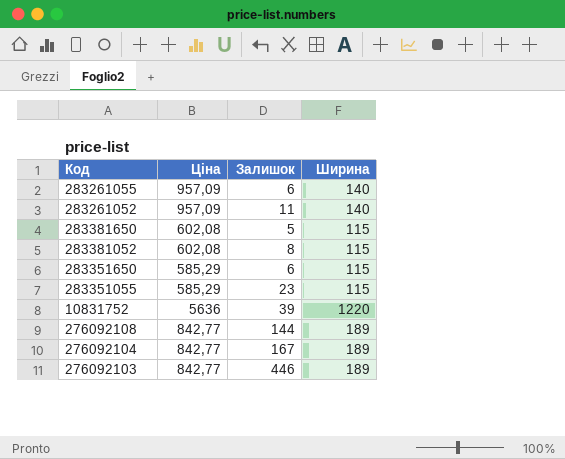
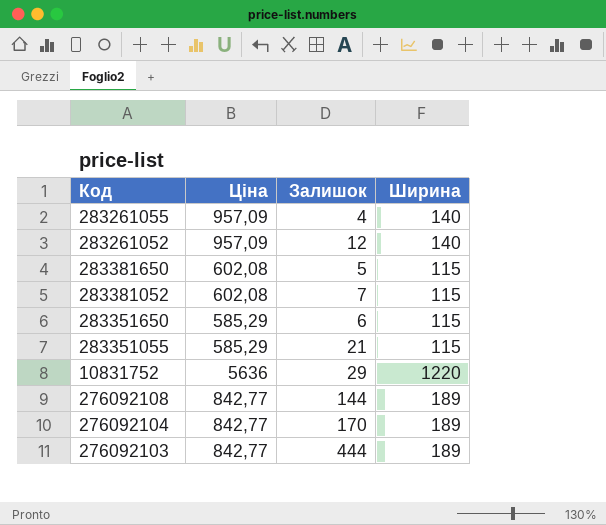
283261055 | Залишок: 6 -> 4
283261052 | Залишок: 11 -> 12
283381052 | Залишок: 8 -> 7
283351055 | Залишок: 23 -> 21
10831752 | Залишок: 39 -> 29
276092104 | Залишок: 167 -> 170
276092103 | Залишок: 446 -> 444

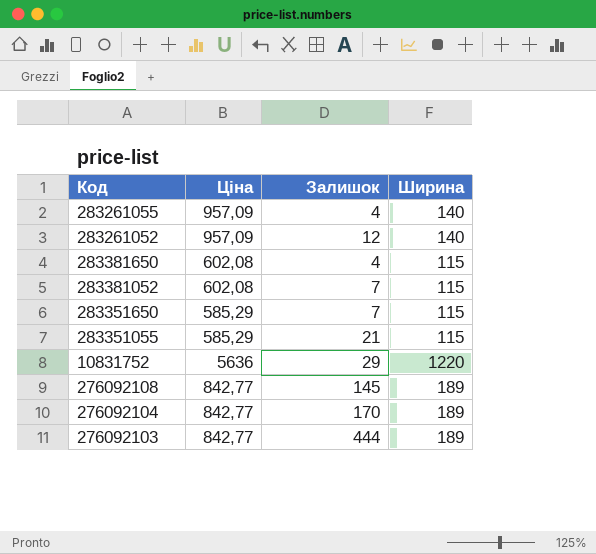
283381650 | Залишок: 5 -> 4
283351650 | Залишок: 6 -> 7
276092108 | Залишок: 144 -> 145

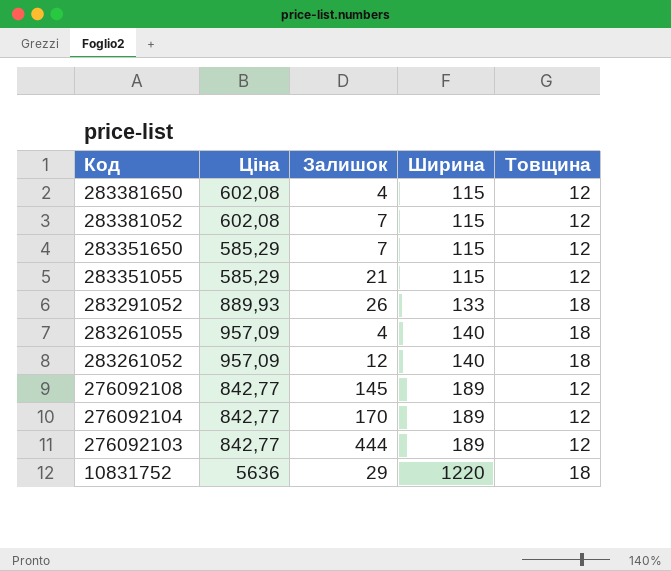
row order: none -> Код descending
column Товщина | position: none -> 5
row 283291052: none -> 889,93 | 26 | 133 | 18

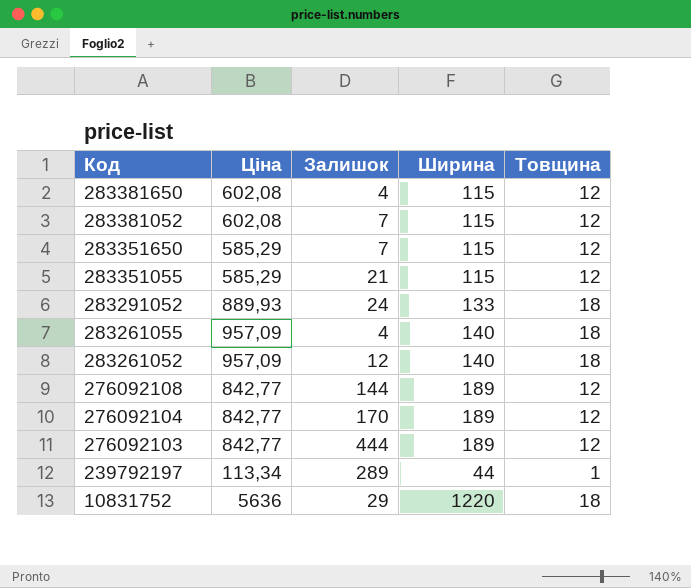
283291052 | Залишок: 26 -> 24
276092108 | Залишок: 145 -> 144
row 239792197: none -> 113,34 | 289 | 44 | 1

